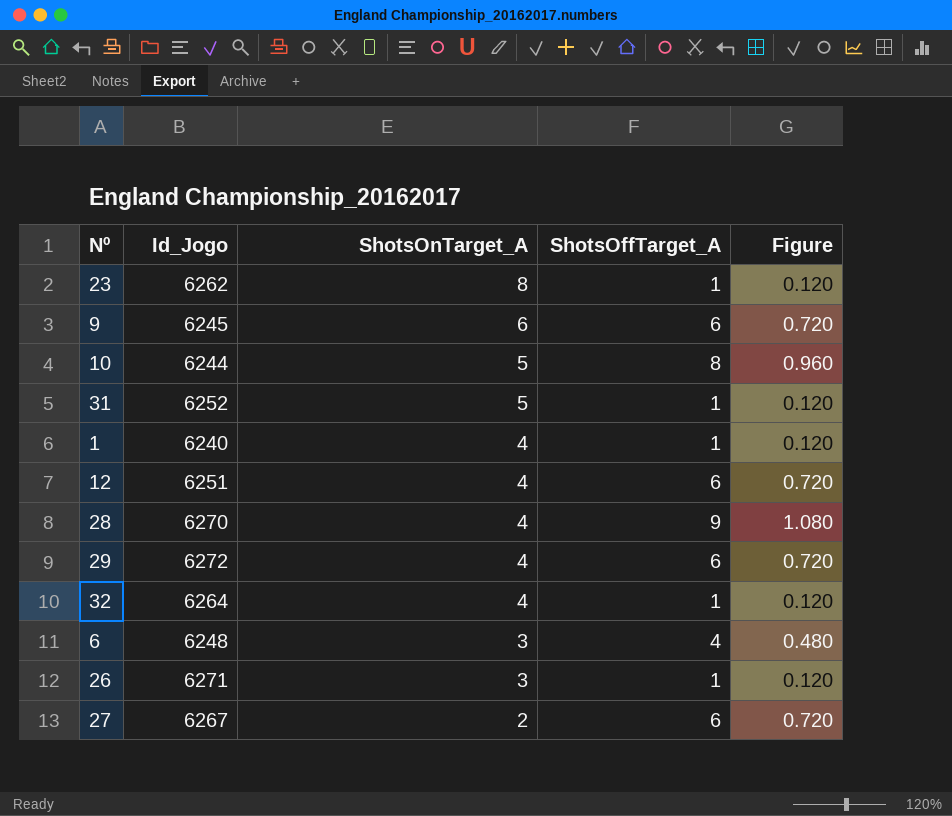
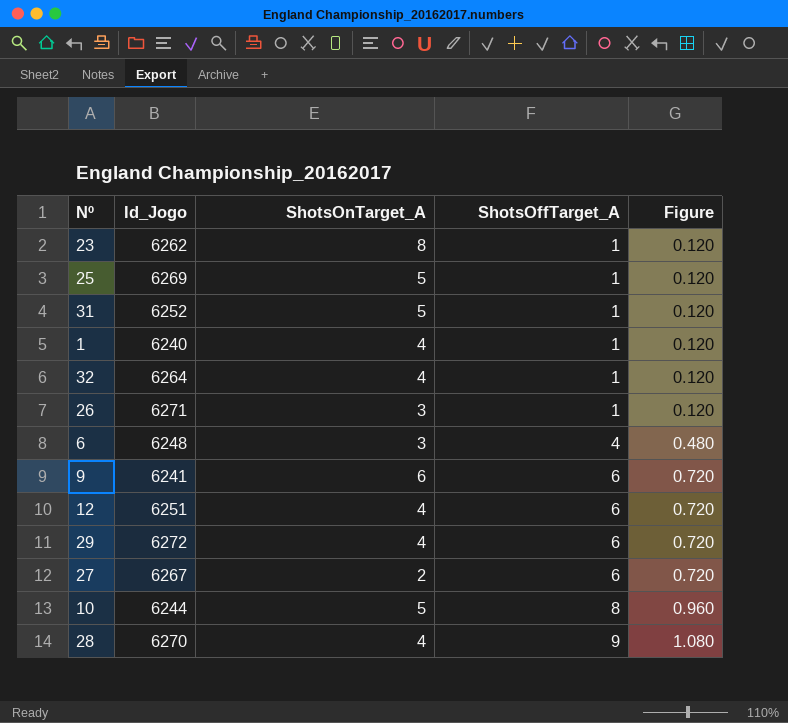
row order: ShotsOnTarget_A descending -> ShotsOffTarget_A ascending
row 25: none -> 6269 | 5 | 1 | 0.120
9 | Id_Jogo: 6245 -> 6241

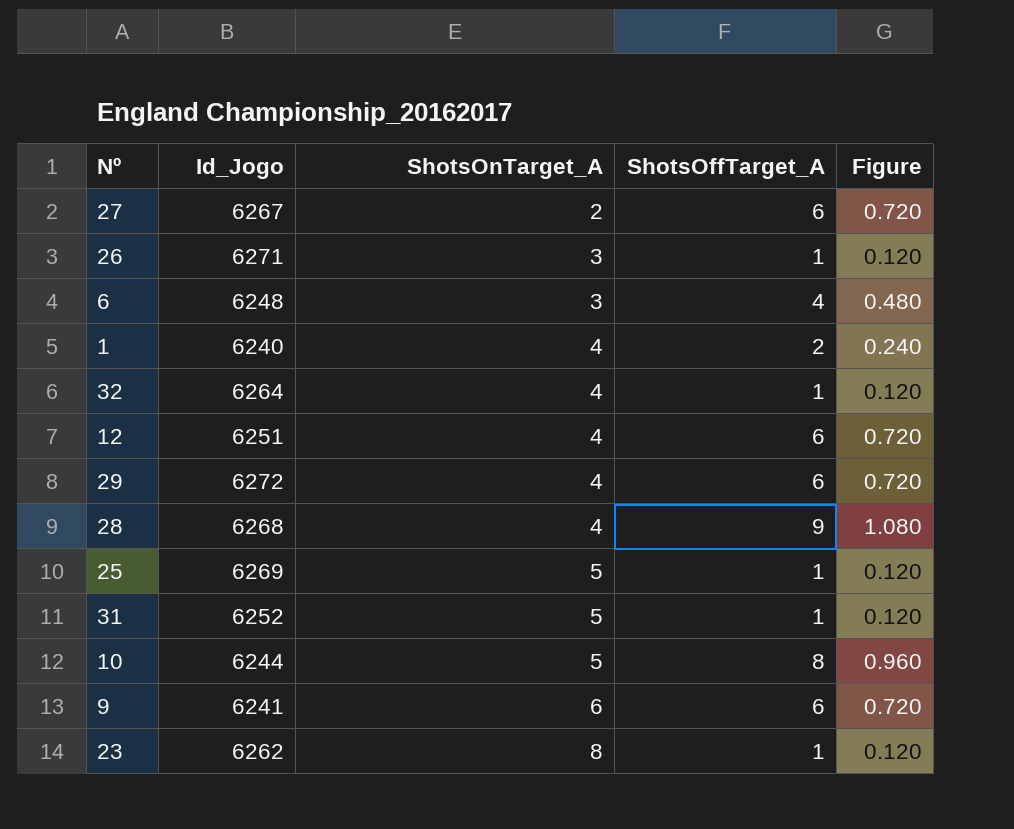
row order: ShotsOffTarget_A ascending -> ShotsOnTarget_A ascending
1 | ShotsOffTarget_A: 1 -> 2
1 | Figure: 0.120 -> 0.240
28 | Id_Jogo: 6270 -> 6268

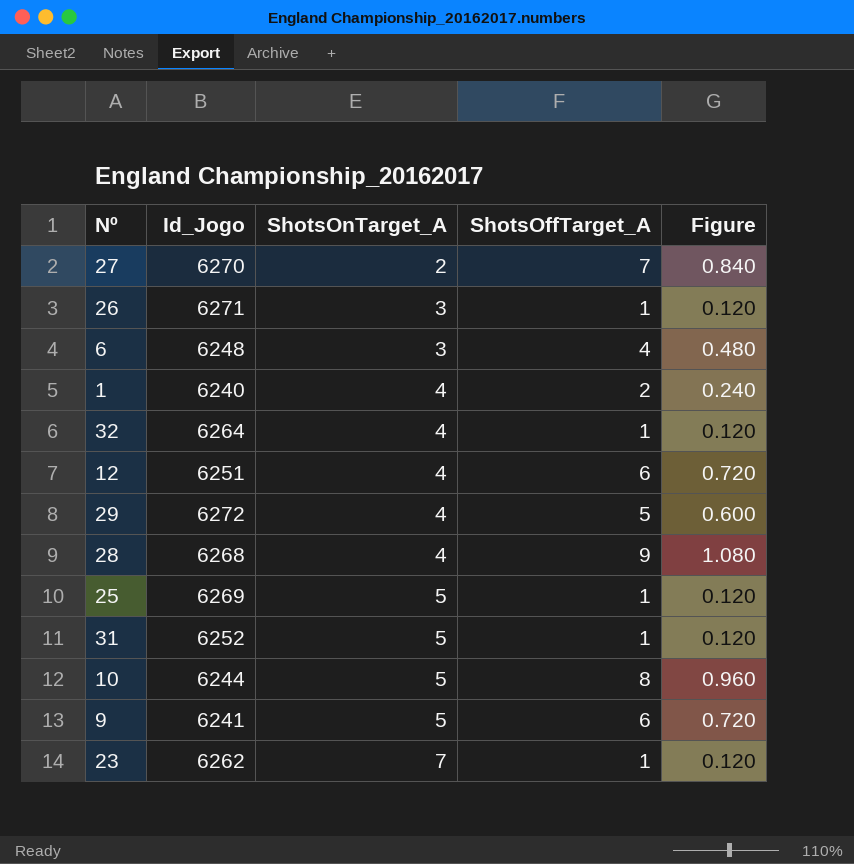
27 | Id_Jogo: 6267 -> 6270
27 | ShotsOffTarget_A: 6 -> 7
27 | Figure: 0.720 -> 0.840
29 | ShotsOffTarget_A: 6 -> 5
29 | Figure: 0.720 -> 0.600
9 | ShotsOnTarget_A: 6 -> 5
23 | ShotsOnTarget_A: 8 -> 7

